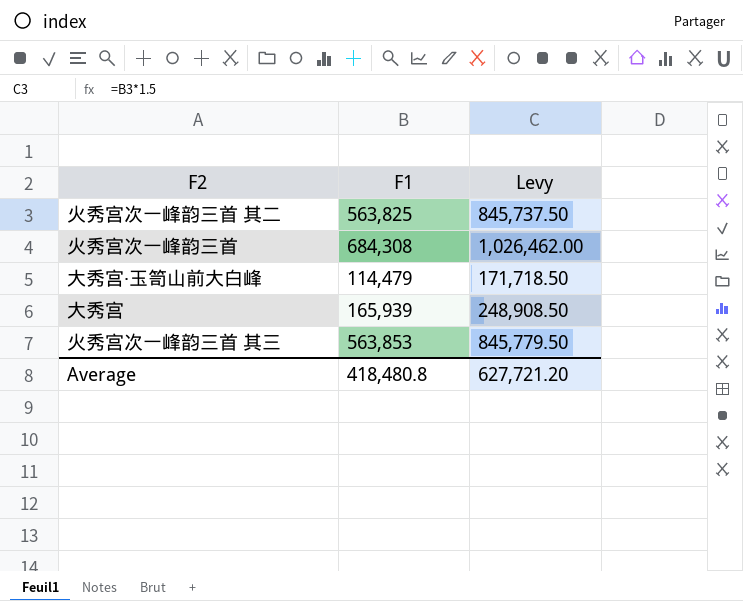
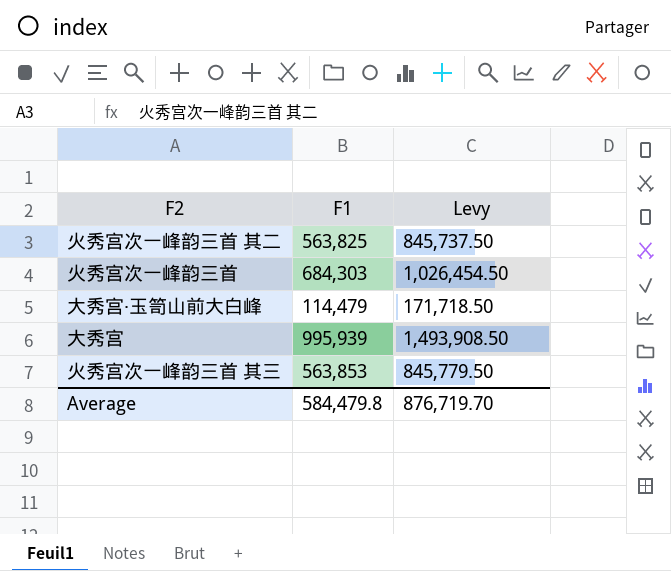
火秀宫次一峰韵三首 | F1: 684,308 -> 684,303
火秀宫次一峰韵三首 | Levy: 1,026,462.00 -> 1,026,454.50
大秀宫 | F1: 165,939 -> 995,939
大秀宫 | Levy: 248,908.50 -> 1,493,908.50
Average | F1: 418,480.8 -> 584,479.8
Average | Levy: 627,721.20 -> 876,719.70

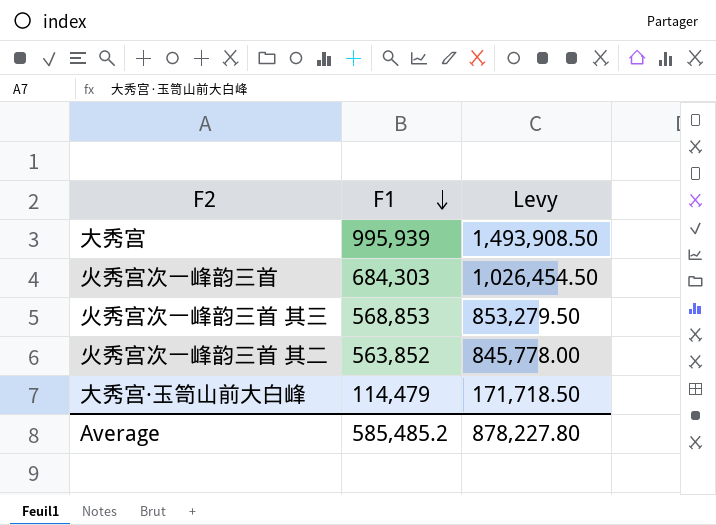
row order: none -> F1 descending
火秀宫次一峰韵三首 其三 | F1: 563,853 -> 568,853
火秀宫次一峰韵三首 其三 | Levy: 845,779.50 -> 853,279.50
火秀宫次一峰韵三首 其二 | F1: 563,825 -> 563,852
火秀宫次一峰韵三首 其二 | Levy: 845,737.50 -> 845,778.00
Average | F1: 584,479.8 -> 585,485.2
Average | Levy: 876,719.70 -> 878,227.80

